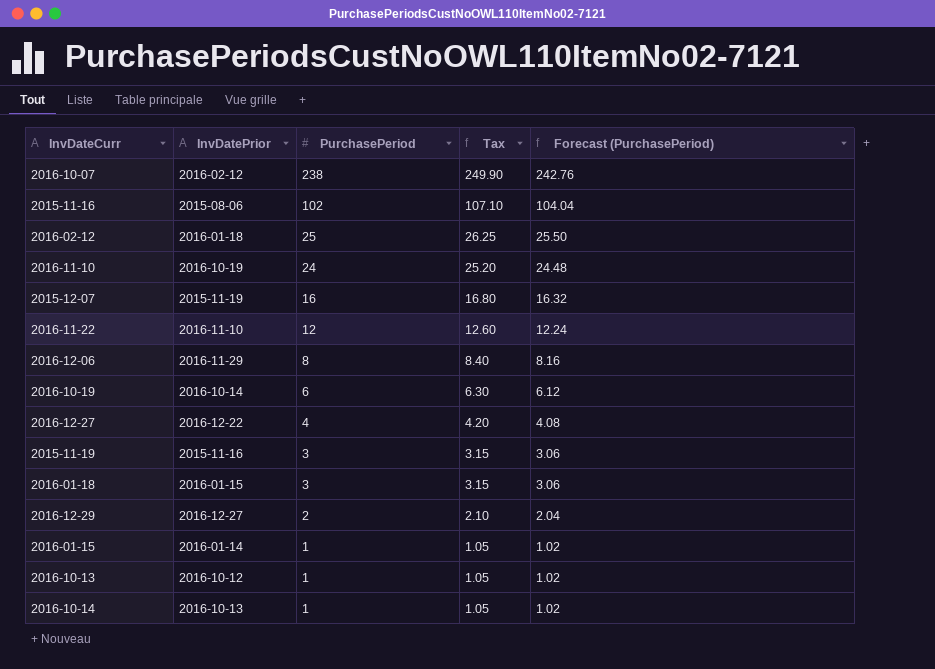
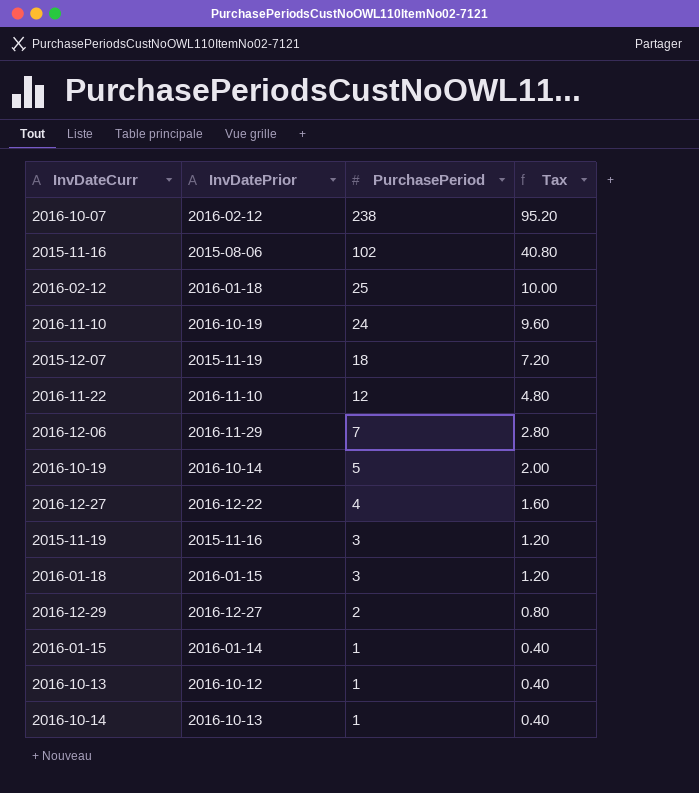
column Forecast (PurchasePeriod) | formula: [PurchasePeriod] * 1.02 -> none
column Tax | formula: [PurchasePeriod] * 1.05 -> [PurchasePeriod] * 0.4
2015-12-07 | PurchasePeriod: 16 -> 18
2016-12-06 | PurchasePeriod: 8 -> 7
2016-10-19 | PurchasePeriod: 6 -> 5

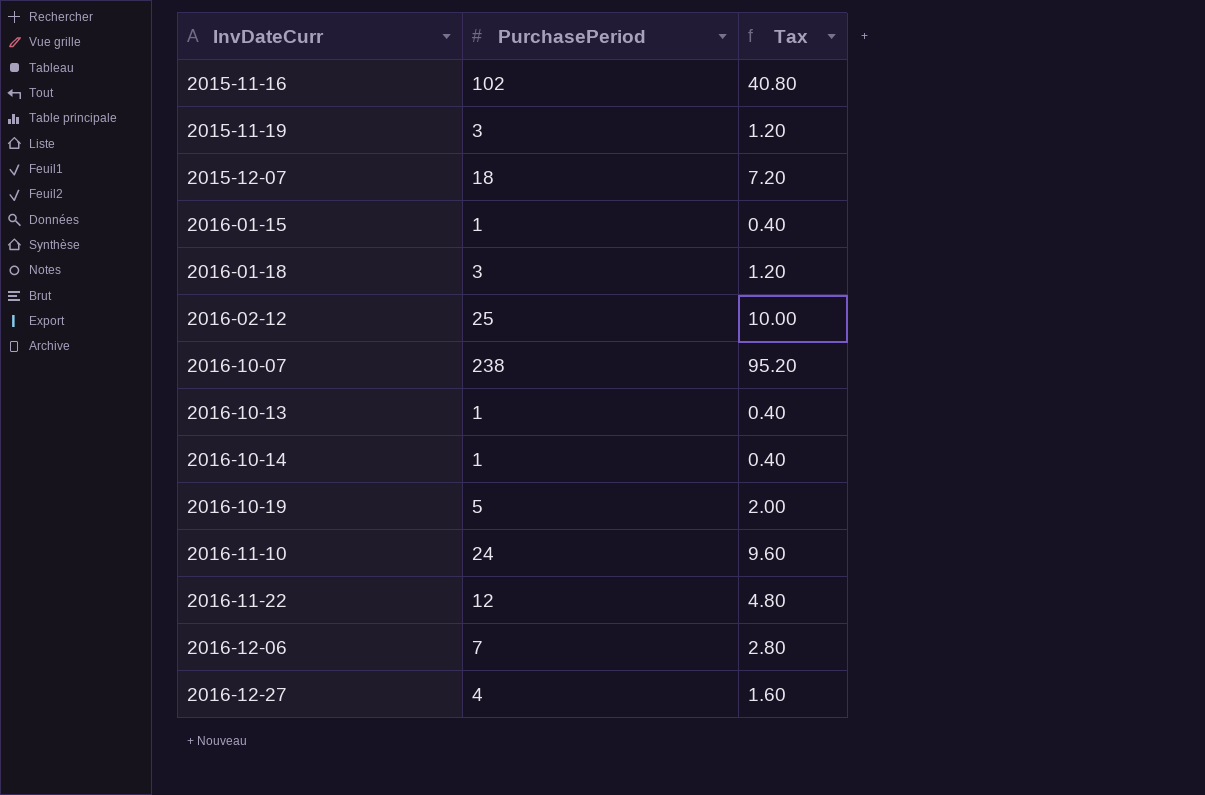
row order: PurchasePeriod descending -> InvDateCurr ascending
column InvDatePrior | position: 2 -> none
row 2016-12-29: 2016-12-27 | 2 | 0.80 -> none

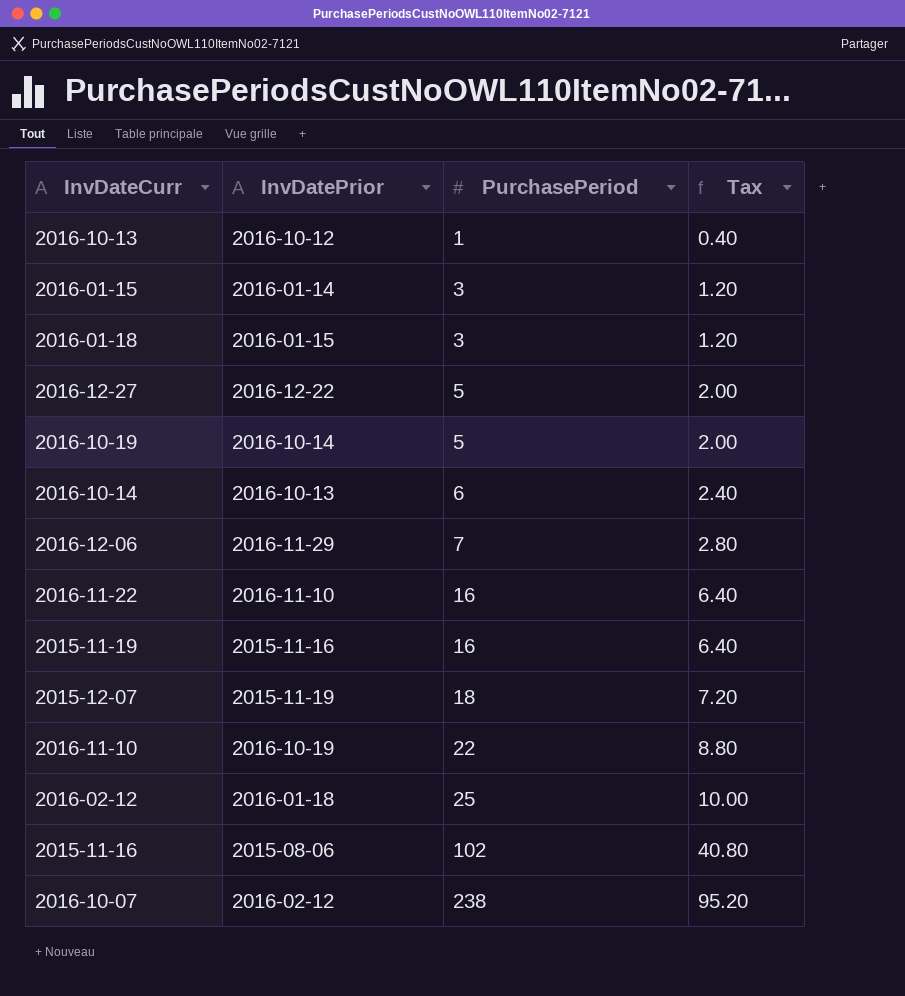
row order: InvDateCurr ascending -> PurchasePeriod ascending
column InvDatePrior | position: none -> 2
2016-01-15 | PurchasePeriod: 1 -> 3
2016-01-15 | Tax: 0.40 -> 1.20
2016-12-27 | PurchasePeriod: 4 -> 5
2016-12-27 | Tax: 1.60 -> 2.00
2016-10-14 | PurchasePeriod: 1 -> 6
2016-10-14 | Tax: 0.40 -> 2.40
2016-11-22 | PurchasePeriod: 12 -> 16
2016-11-22 | Tax: 4.80 -> 6.40
2015-11-19 | PurchasePeriod: 3 -> 16
2015-11-19 | Tax: 1.20 -> 6.40
2016-11-10 | PurchasePeriod: 24 -> 22
2016-11-10 | Tax: 9.60 -> 8.80

